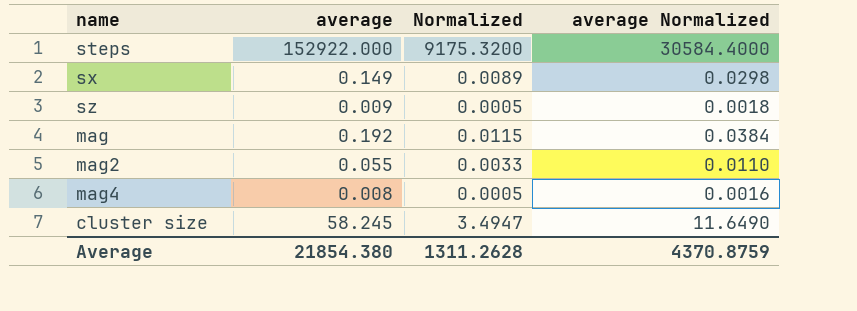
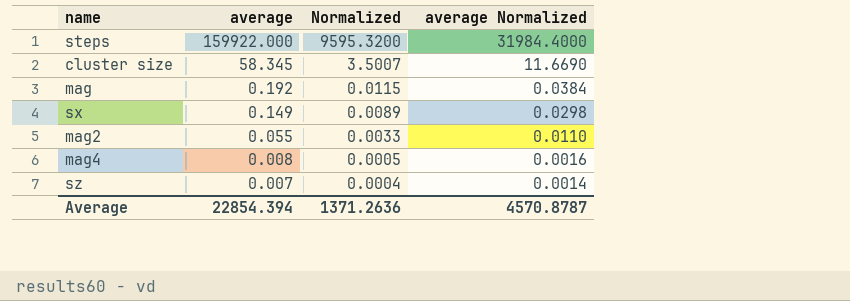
row order: none -> average descending
steps | average: 152922.000 -> 159922.000
steps | Normalized: 9175.3200 -> 9595.3200
steps | average Normalized: 30584.4000 -> 31984.4000
cluster size | average: 58.245 -> 58.345
cluster size | Normalized: 3.4947 -> 3.5007
cluster size | average Normalized: 11.6490 -> 11.6690
sz | average: 0.009 -> 0.007
sz | Normalized: 0.0005 -> 0.0004
sz | average Normalized: 0.0018 -> 0.0014
Average | average: 21854.380 -> 22854.394
Average | Normalized: 1311.2628 -> 1371.2636
Average | average Normalized: 4370.8759 -> 4570.8787

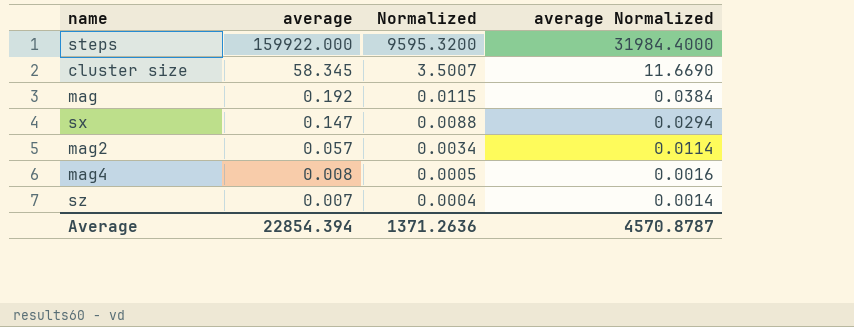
sx | average: 0.149 -> 0.147
sx | Normalized: 0.0089 -> 0.0088
sx | average Normalized: 0.0298 -> 0.0294
mag2 | average: 0.055 -> 0.057
mag2 | Normalized: 0.0033 -> 0.0034
mag2 | average Normalized: 0.0110 -> 0.0114

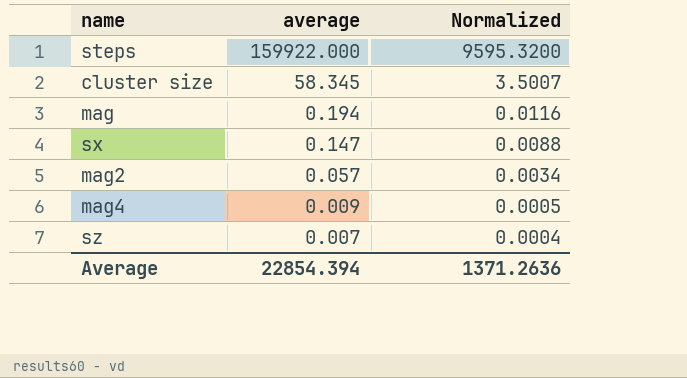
column average Normalized | formula: [average] * 0.2 -> none
mag | average: 0.192 -> 0.194
mag | Normalized: 0.0115 -> 0.0116
mag4 | average: 0.008 -> 0.009

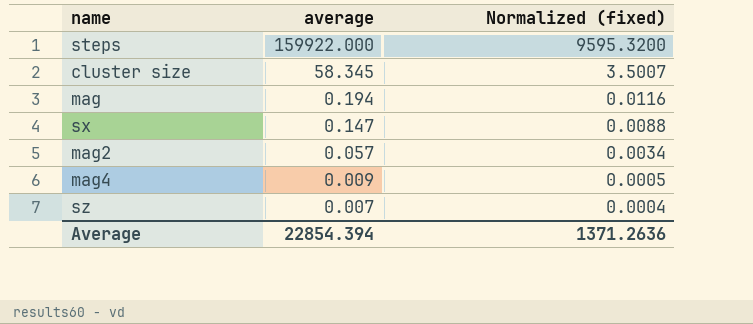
column name: Normalized -> Normalized (fixed)

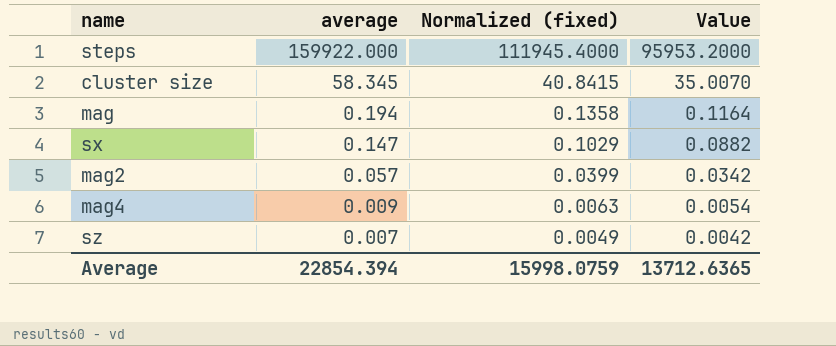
column Normalized (fixed) | formula: [average] * 0.06 -> [average] * 0.7
column Value | formula: none -> [average] * 0.6
Average | Normalized (fixed): 1371.2636 -> 15998.0759

